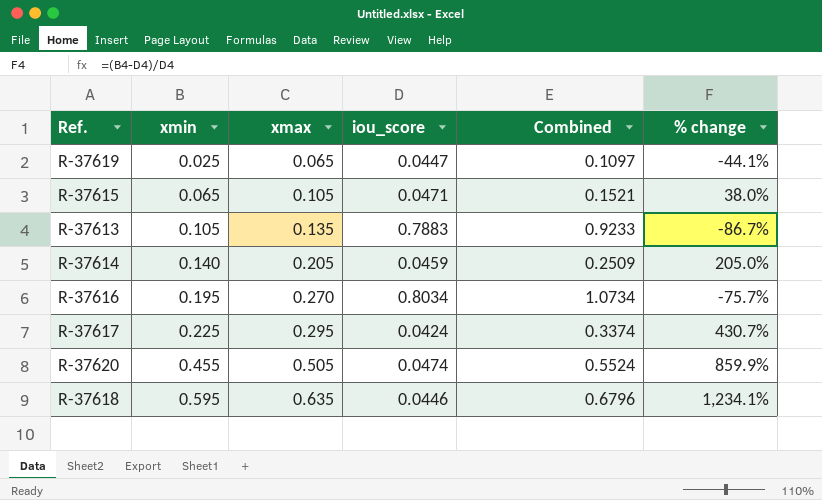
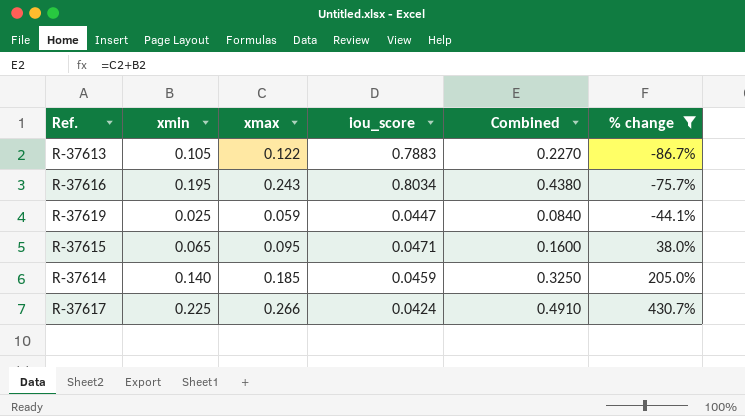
filter: none -> % change <= 430.7%
row order: xmin ascending -> % change ascending
column Combined | formula: [xmax] + [iou_score] -> [xmin] + [xmax]
R-37613 | xmax: 0.135 -> 0.122
R-37616 | xmax: 0.270 -> 0.243
R-37619 | xmax: 0.065 -> 0.059
R-37615 | xmax: 0.105 -> 0.095
R-37614 | xmax: 0.205 -> 0.185
R-37617 | xmax: 0.295 -> 0.266

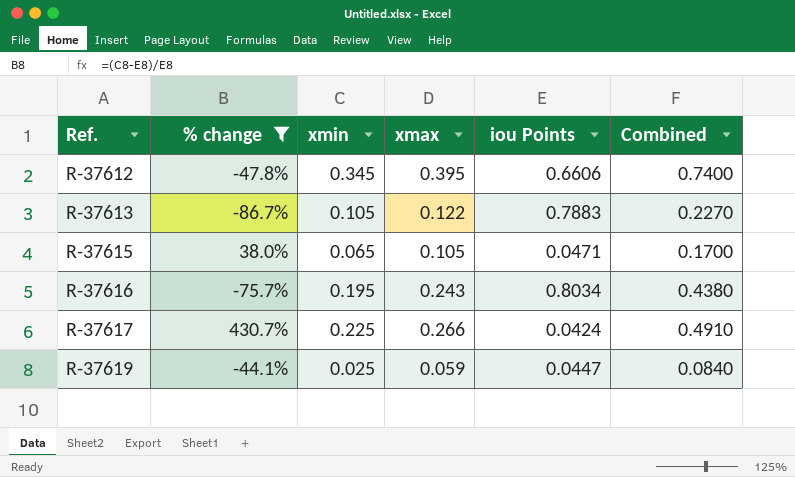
row order: % change ascending -> Ref. ascending
column % change | position: 6 -> 2
column name: iou_score -> iou Points
row R-37614: 0.140 | 0.185 | 0.0459 | 0.3250 | 205.0% -> none
row R-37612: none -> -47.8% | 0.345 | 0.395 | 0.6606 | 0.7400
R-37615 | xmax: 0.095 -> 0.105
R-37615 | Combined: 0.1600 -> 0.1700

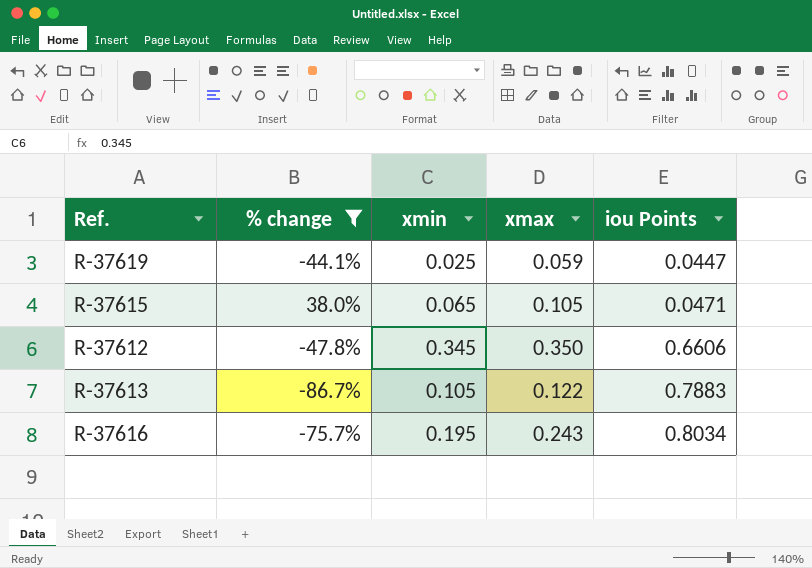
row order: Ref. ascending -> iou Points ascending
column Combined | formula: [xmin] + [xmax] -> none
row R-37617: 430.7% | 0.225 | 0.266 | 0.0424 | 0.4910 -> none
R-37612 | xmax: 0.395 -> 0.350

